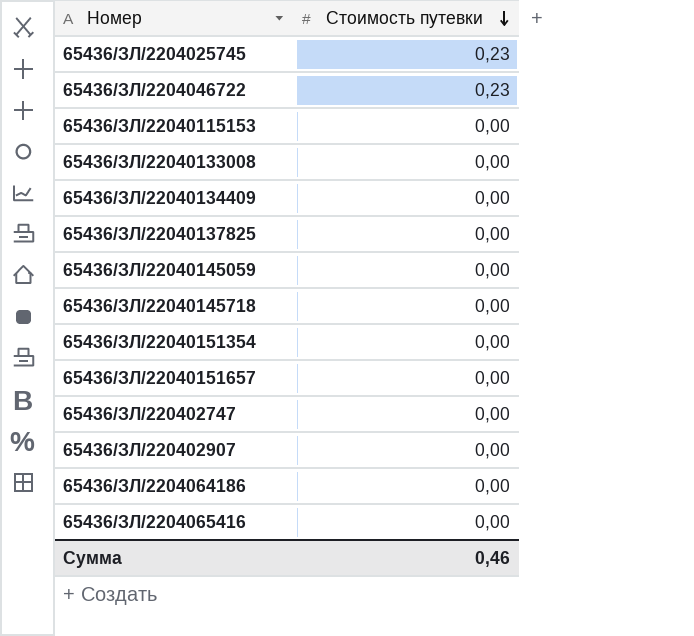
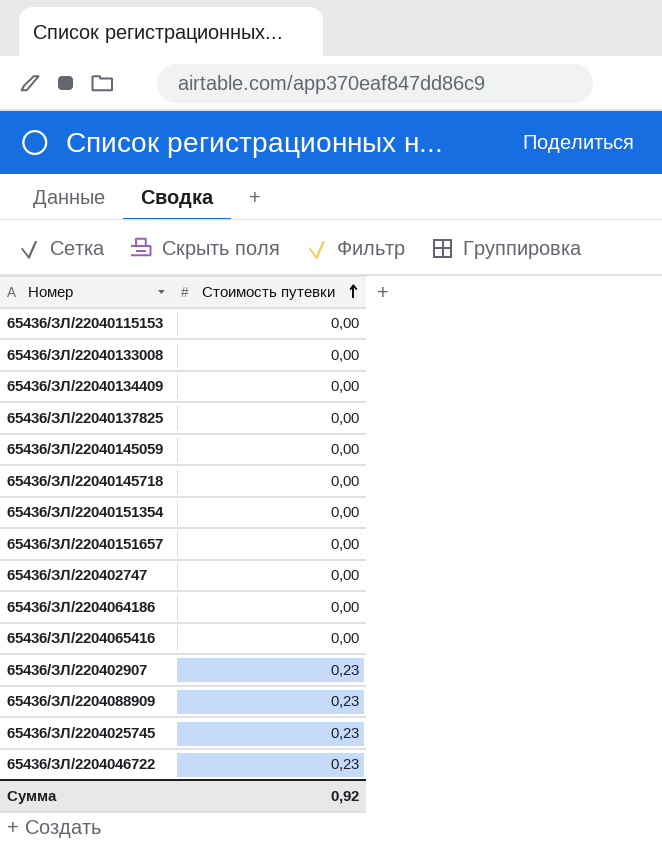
row order: Стоимость путевки descending -> Стоимость путевки ascending
65436/ЗЛ/220402907 | Стоимость путевки: 0,00 -> 0,23
row 65436/ЗЛ/2204088909: none -> 0,23
Сумма | Стоимость путевки: 0,46 -> 0,92

